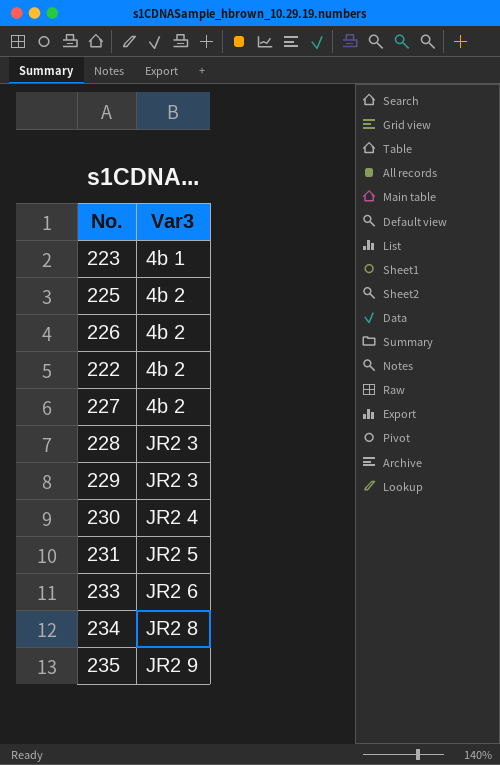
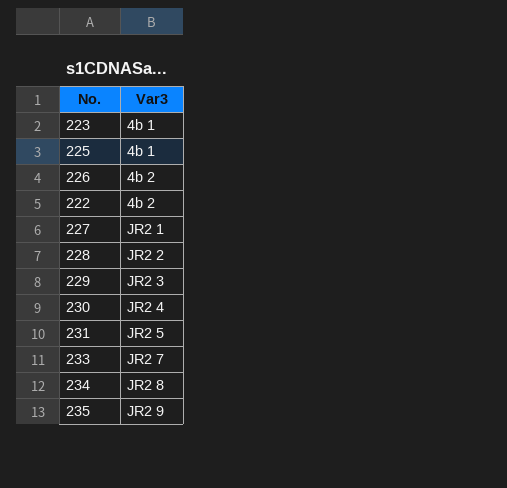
225 | Var3: 4b 2 -> 4b 1
227 | Var3: 4b 2 -> JR2 1
228 | Var3: JR2 3 -> JR2 2
233 | Var3: JR2 6 -> JR2 7

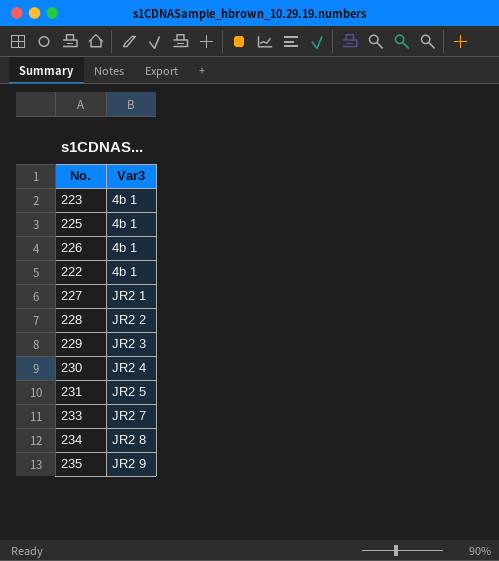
226 | Var3: 4b 2 -> 4b 1
222 | Var3: 4b 2 -> 4b 1

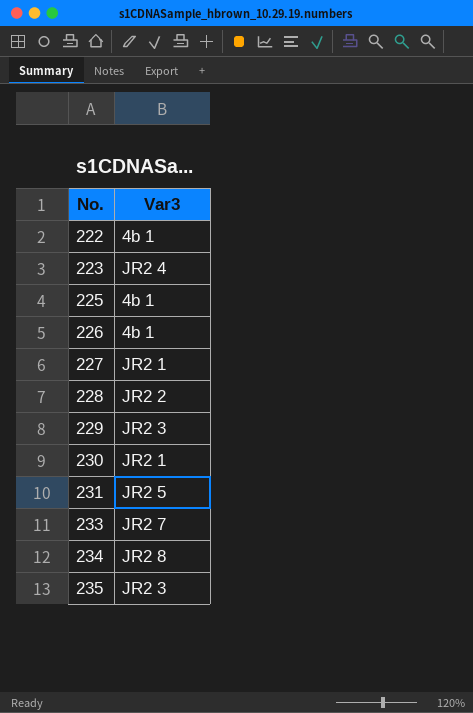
row order: Var3 ascending -> No. ascending
223 | Var3: 4b 1 -> JR2 4
230 | Var3: JR2 4 -> JR2 1
235 | Var3: JR2 9 -> JR2 3

